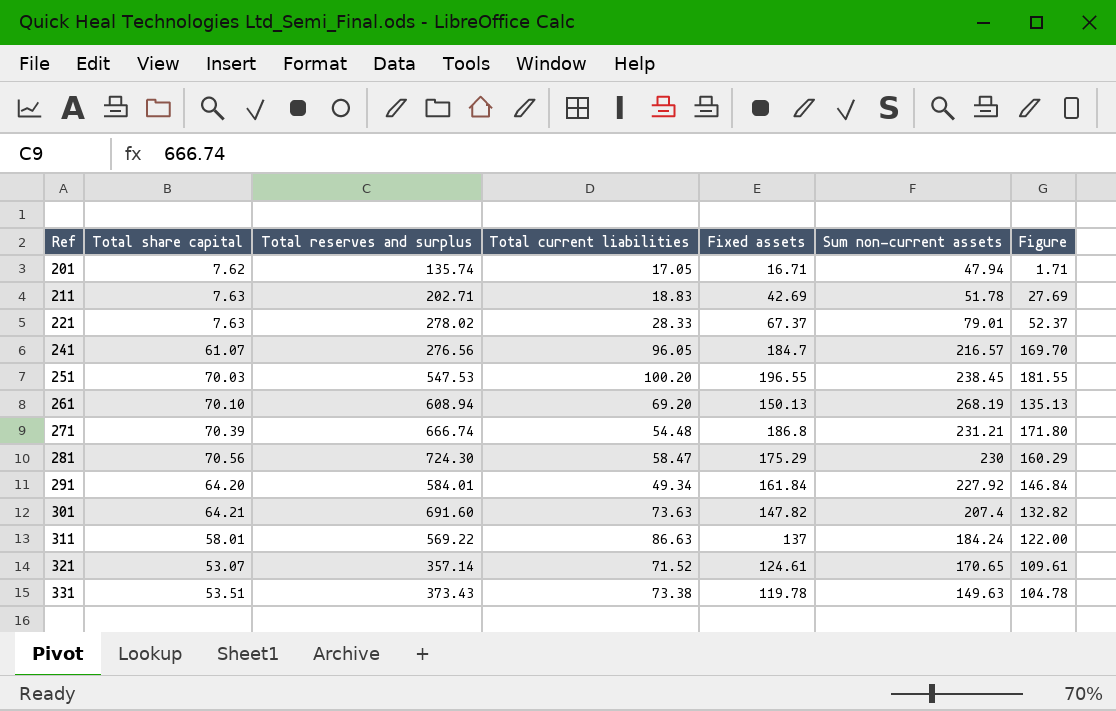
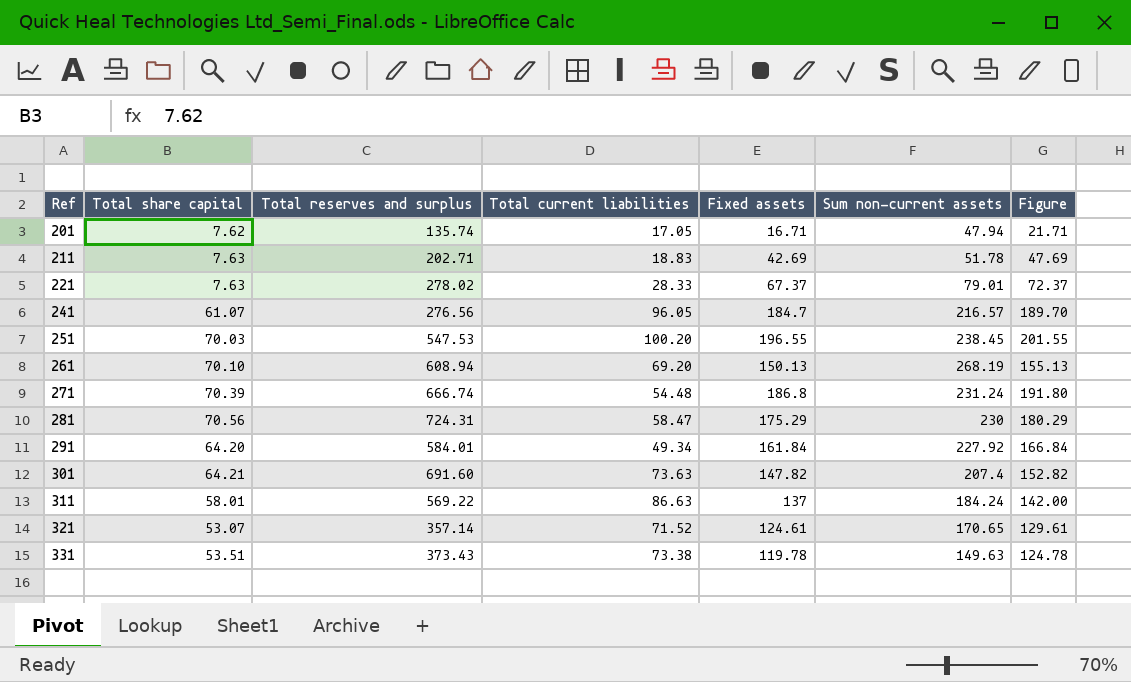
column Figure | formula: [Fixed assets] - 15 -> [Fixed assets] + 5
271 | Sum non-current assets: 231.21 -> 231.24
281 | Total reserves and surplus: 724.30 -> 724.31

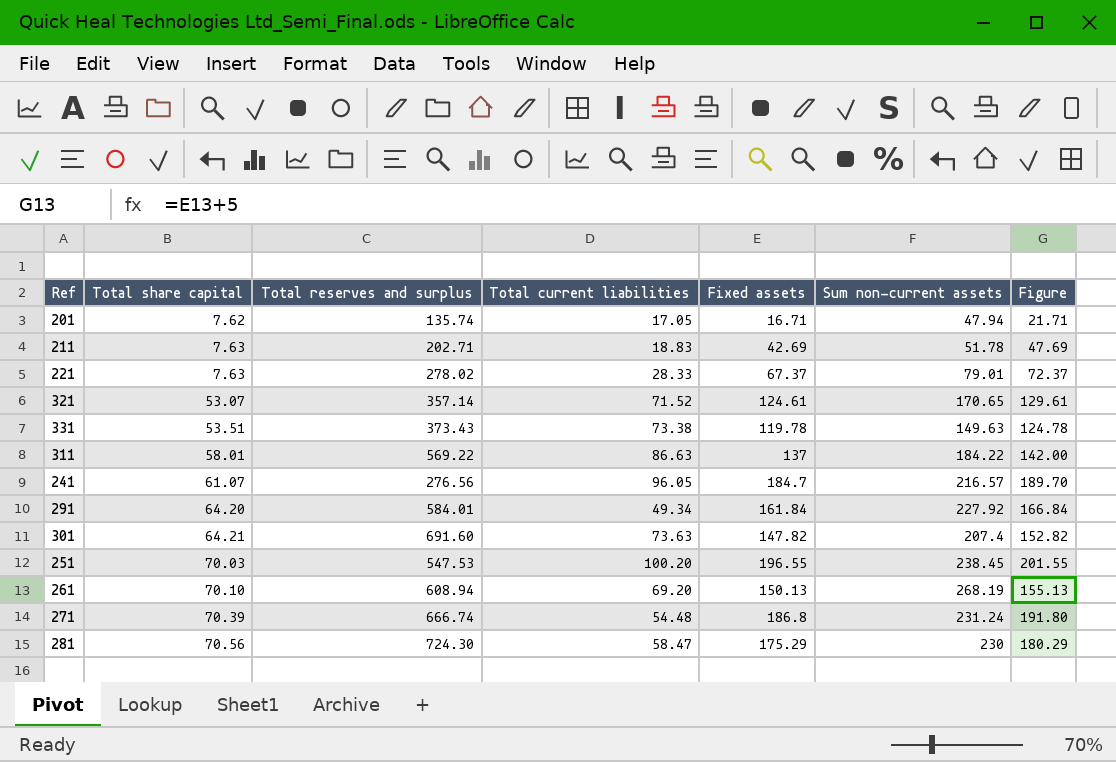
row order: Ref ascending -> Total share capital ascending
311 | Sum non-current assets: 184.24 -> 184.22
281 | Total reserves and surplus: 724.31 -> 724.30

